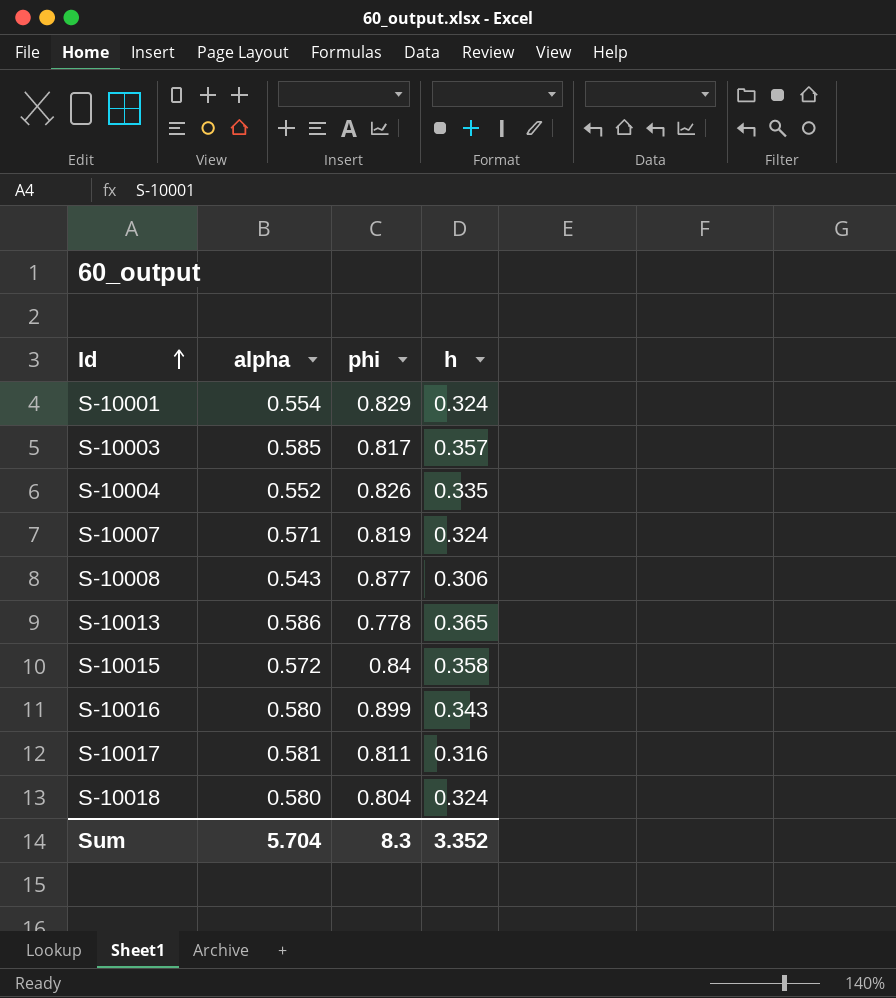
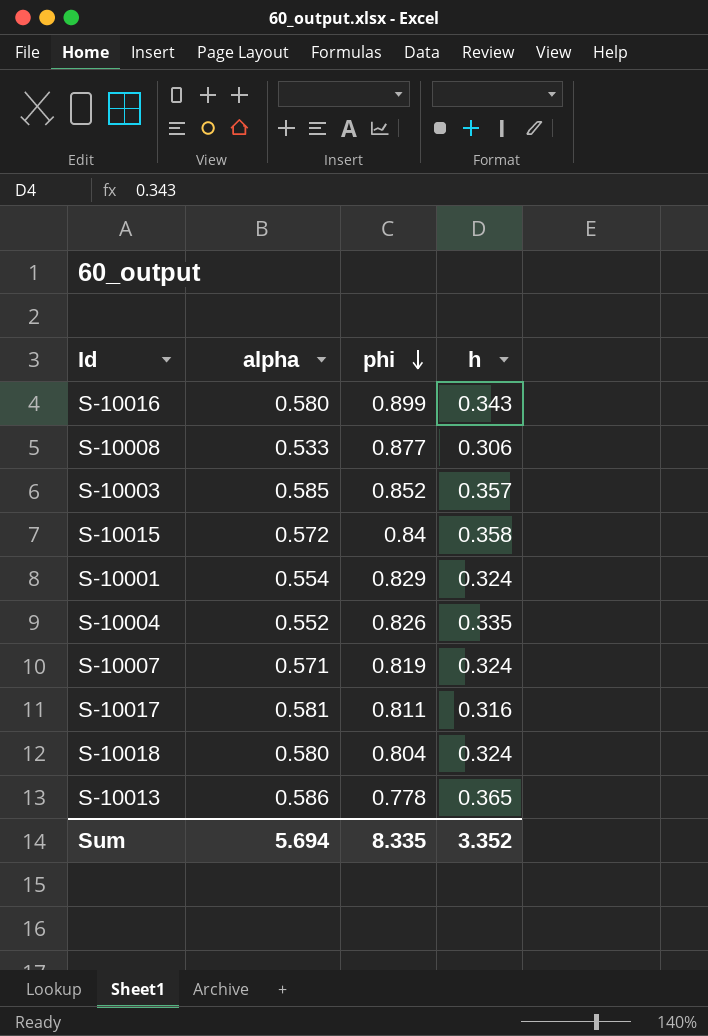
row order: Id ascending -> phi descending
S-10008 | alpha: 0.543 -> 0.533
S-10003 | phi: 0.817 -> 0.852
Sum | alpha: 5.704 -> 5.694
Sum | phi: 8.3 -> 8.335

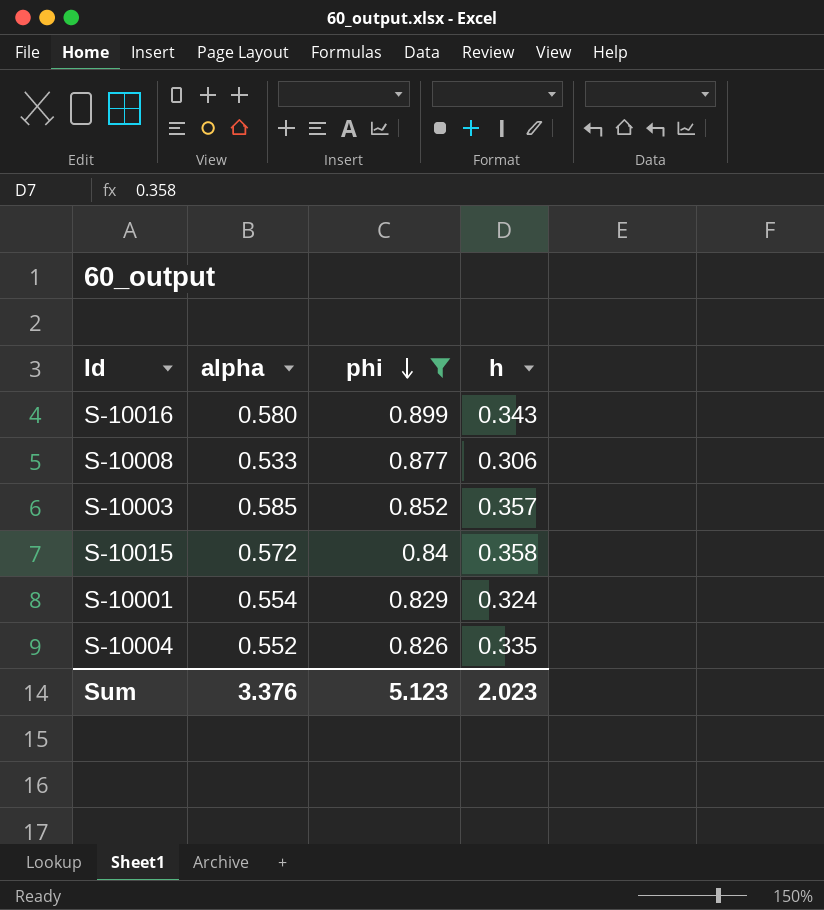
filter: none -> phi >= 0.826
Sum | alpha: 5.694 -> 3.376
Sum | phi: 8.335 -> 5.123
Sum | h: 3.352 -> 2.023

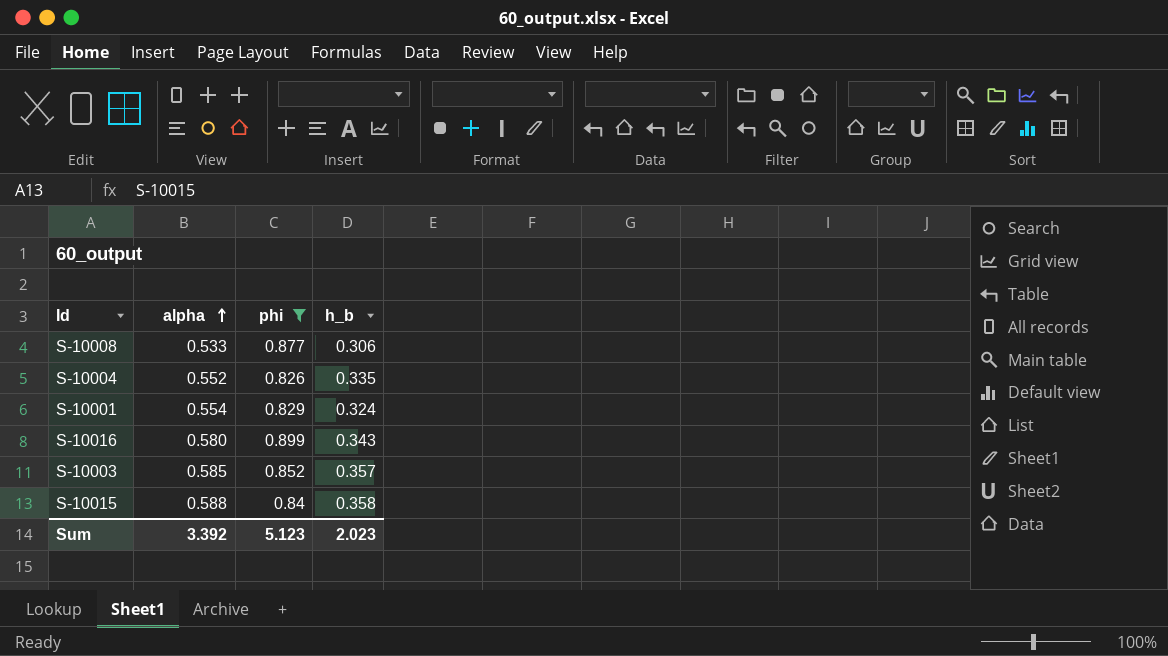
row order: phi descending -> alpha ascending
column name: h -> h_b
S-10015 | alpha: 0.572 -> 0.588
Sum | alpha: 3.376 -> 3.392

